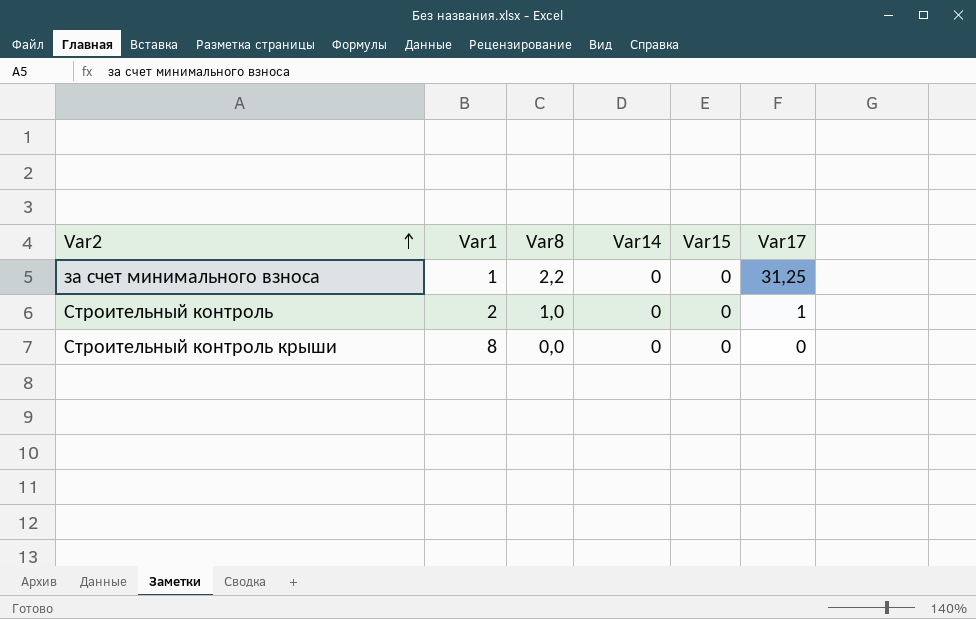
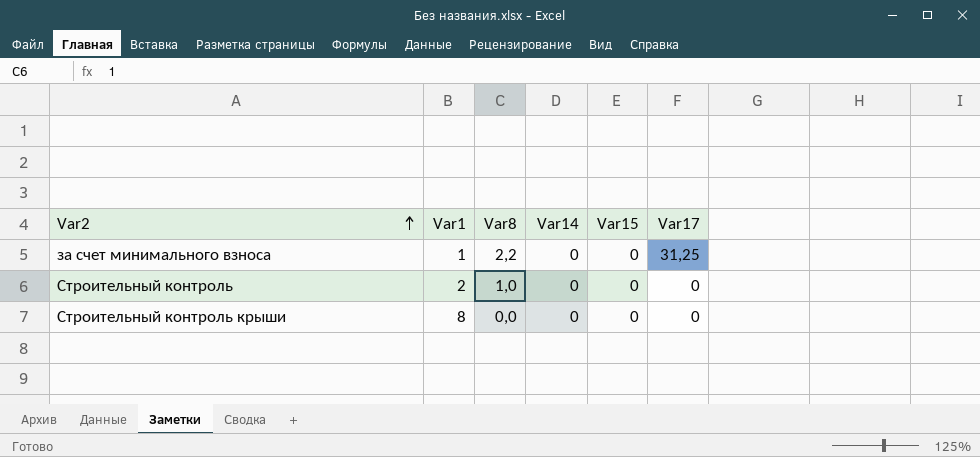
Строительный контроль | Var17: 1 -> 0

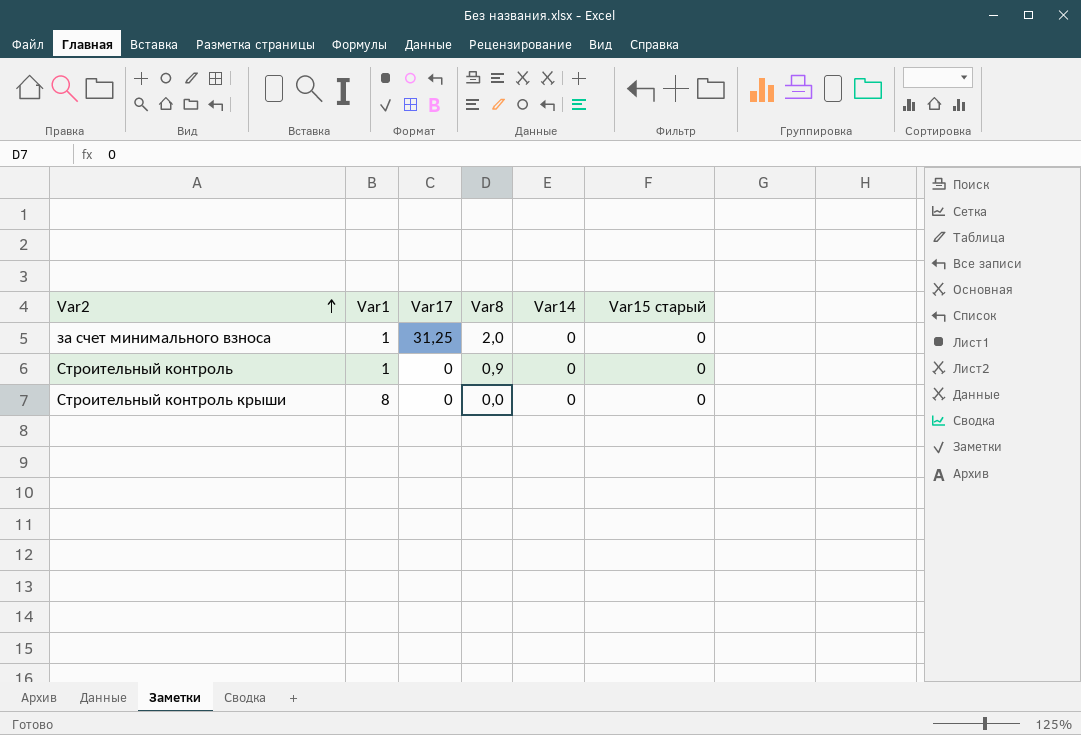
column Var17 | position: 6 -> 3
column name: Var15 -> Var15 старый
за счет минимального взноса | Var8: 2,2 -> 2,0
Строительный контроль | Var1: 2 -> 1
Строительный контроль | Var8: 1,0 -> 0,9

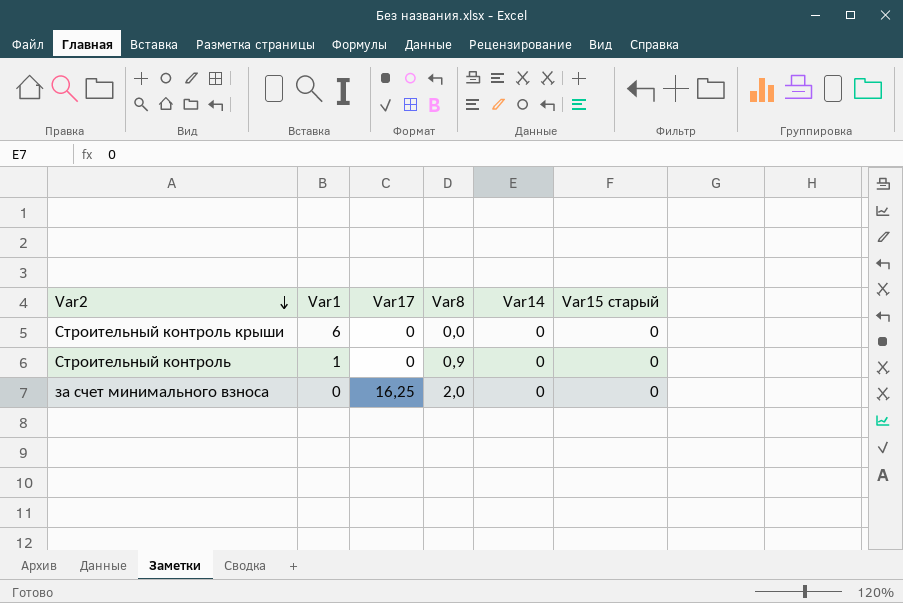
row order: Var2 ascending -> Var2 descending
Строительный контроль крыши | Var1: 8 -> 6
за счет минимального взноса | Var1: 1 -> 0
за счет минимального взноса | Var17: 31,25 -> 16,25

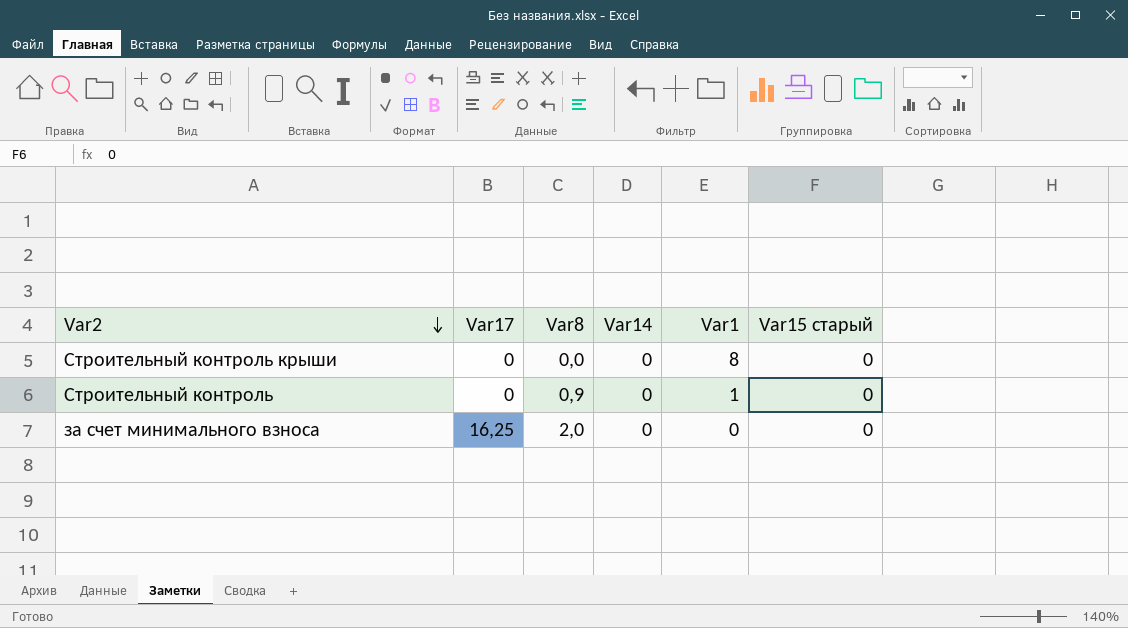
column Var1 | position: 2 -> 5
Строительный контроль крыши | Var1: 6 -> 8

